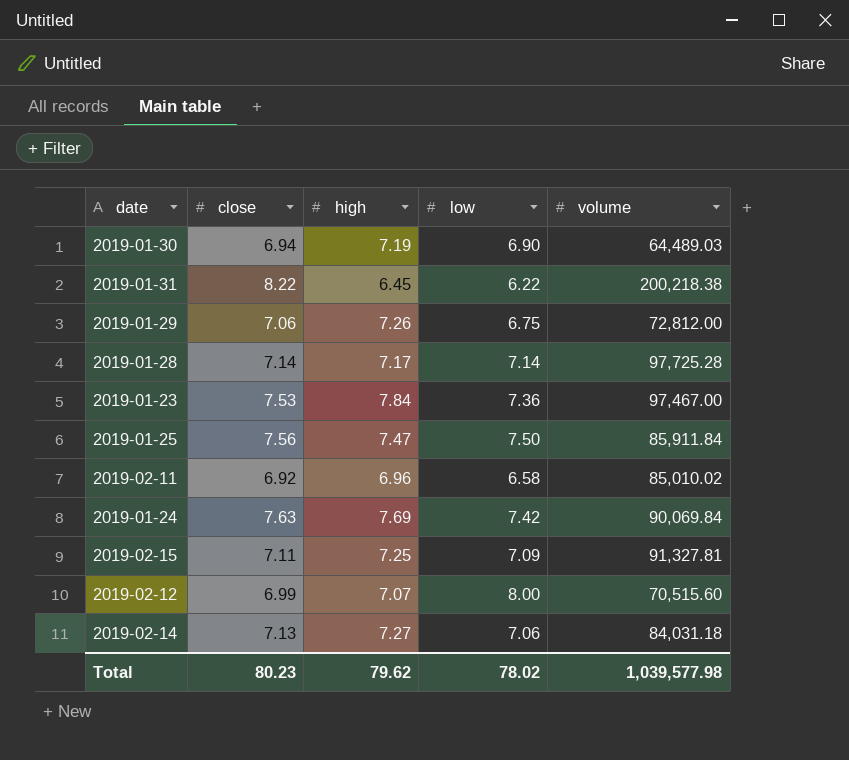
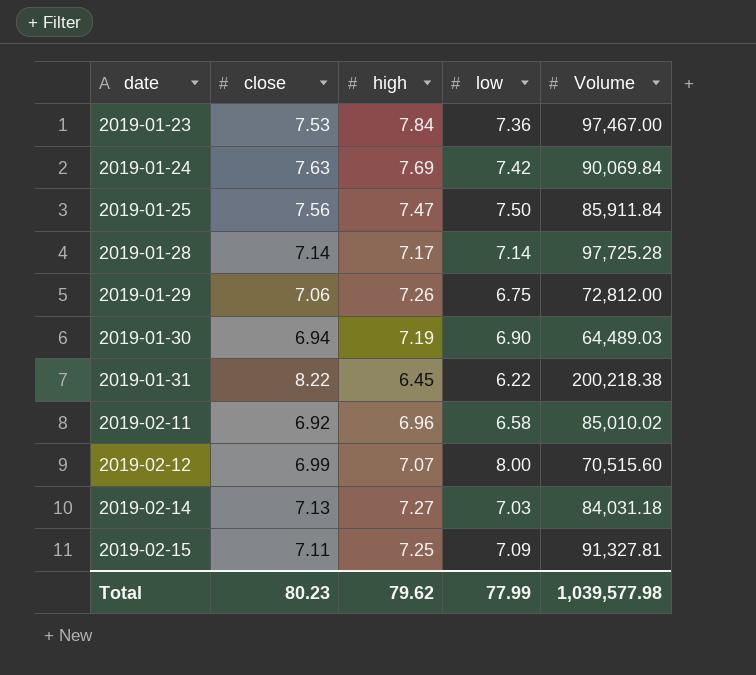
row order: none -> date ascending
column name: volume -> Volume
2019-02-14 | low: 7.06 -> 7.03
Total | low: 78.02 -> 77.99

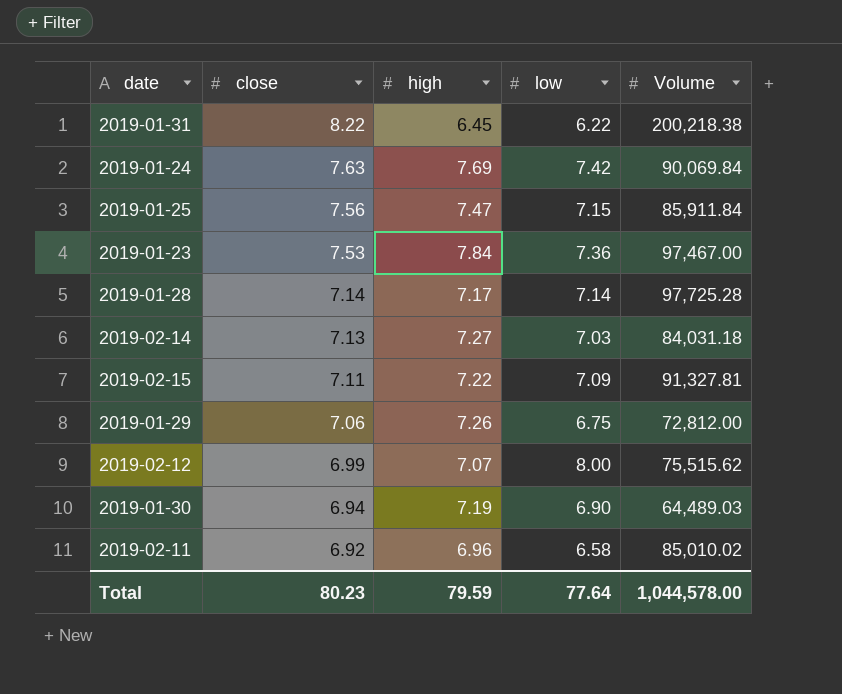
row order: date ascending -> close descending
2019-01-25 | low: 7.50 -> 7.15
2019-02-15 | high: 7.25 -> 7.22
2019-02-12 | Volume: 70,515.60 -> 75,515.62
Total | high: 79.62 -> 79.59
Total | low: 77.99 -> 77.64
Total | Volume: 1,039,577.98 -> 1,044,578.00

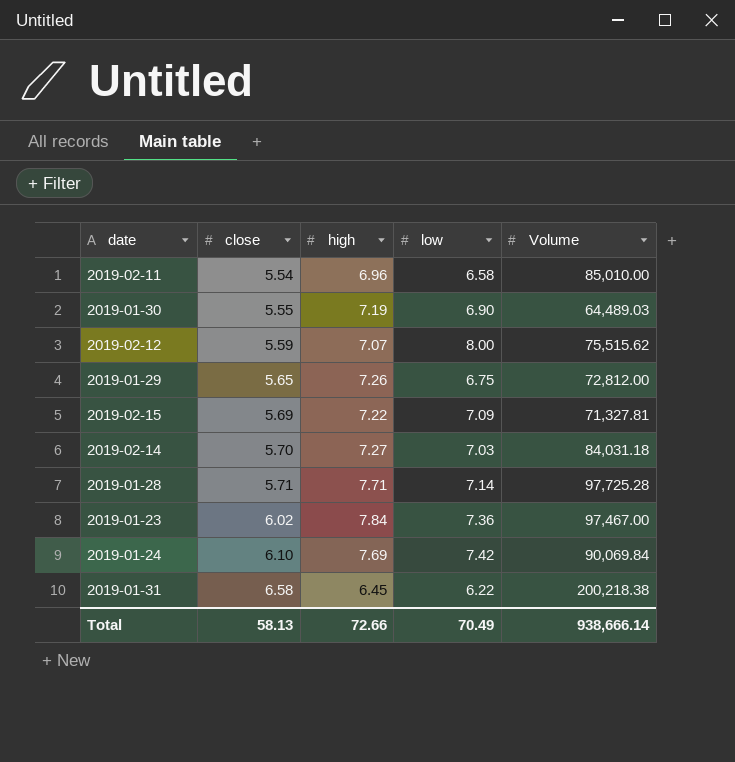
row order: close descending -> close ascending
row 2019-01-25: 7.56 | 7.47 | 7.15 | 85,911.84 -> none
2019-02-11 | close: 6.92 -> 5.54
2019-02-11 | Volume: 85,010.02 -> 85,010.00
2019-01-30 | close: 6.94 -> 5.55
2019-02-12 | close: 6.99 -> 5.59
2019-01-29 | close: 7.06 -> 5.65
2019-02-15 | close: 7.11 -> 5.69
2019-02-15 | Volume: 91,327.81 -> 71,327.81
2019-02-14 | close: 7.13 -> 5.70
2019-01-28 | close: 7.14 -> 5.71
2019-01-28 | high: 7.17 -> 7.71
2019-01-23 | close: 7.53 -> 6.02
2019-01-24 | close: 7.63 -> 6.10
2019-01-31 | close: 8.22 -> 6.58
Total | close: 80.23 -> 58.13
Total | high: 79.59 -> 72.66
Total | low: 77.64 -> 70.49
Total | Volume: 1,044,578.00 -> 938,666.14

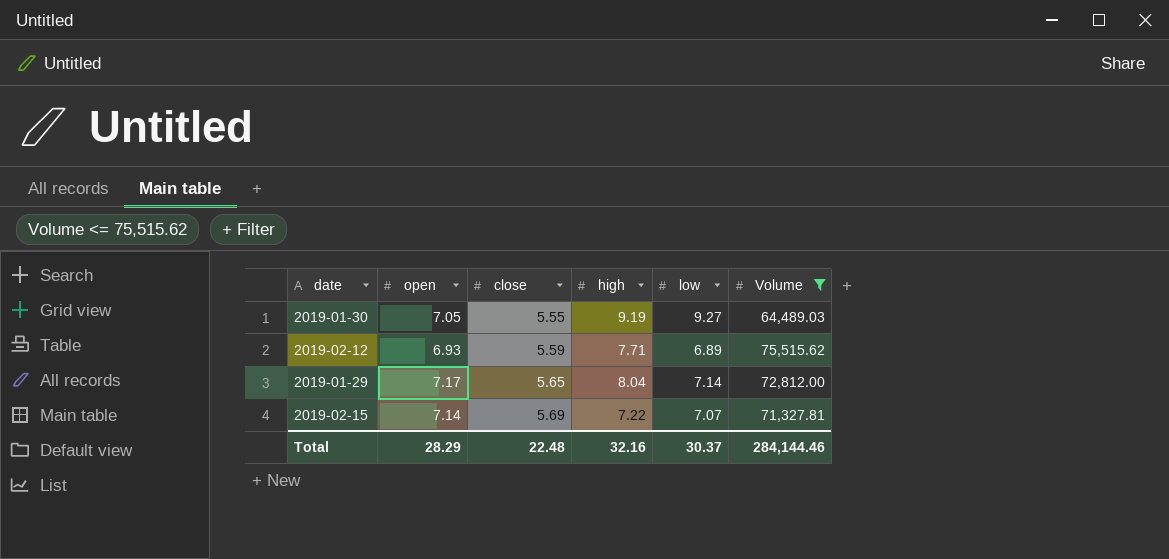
filter: none -> Volume <= 75,515.62
column open | position: none -> 2
2019-01-30 | high: 7.19 -> 9.19
2019-01-30 | low: 6.90 -> 9.27
2019-02-12 | high: 7.07 -> 7.71
2019-02-12 | low: 8.00 -> 6.89
2019-01-29 | high: 7.26 -> 8.04
2019-01-29 | low: 6.75 -> 7.14
2019-02-15 | low: 7.09 -> 7.07
Total | close: 58.13 -> 22.48
Total | high: 72.66 -> 32.16
Total | low: 70.49 -> 30.37
Total | Volume: 938,666.14 -> 284,144.46

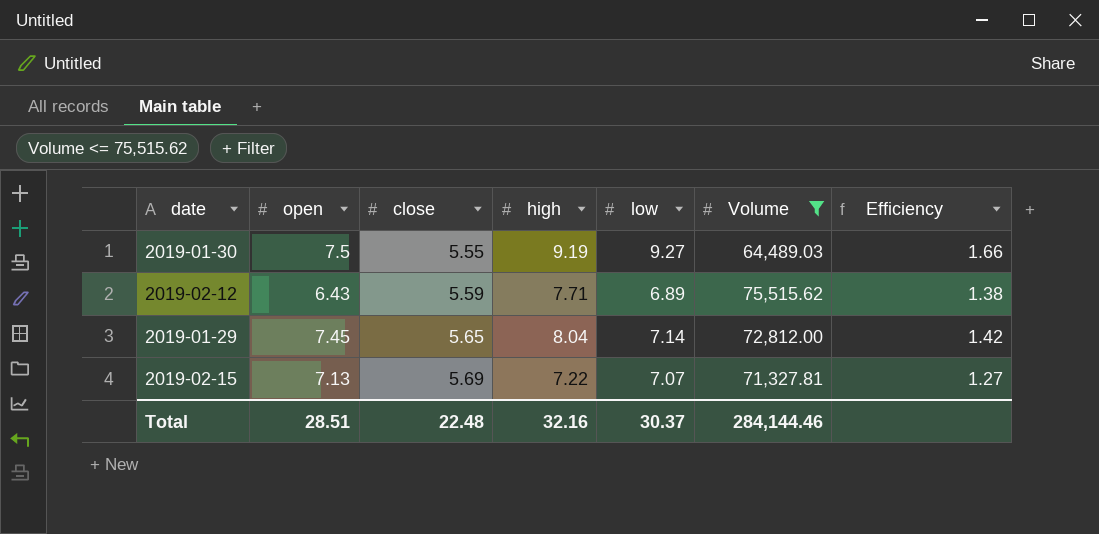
column Efficiency | formula: none -> [high] / [close]
2019-01-30 | open: 7.05 -> 7.5
2019-02-12 | open: 6.93 -> 6.43
2019-01-29 | open: 7.17 -> 7.45
2019-02-15 | open: 7.14 -> 7.13
Total | open: 28.29 -> 28.51

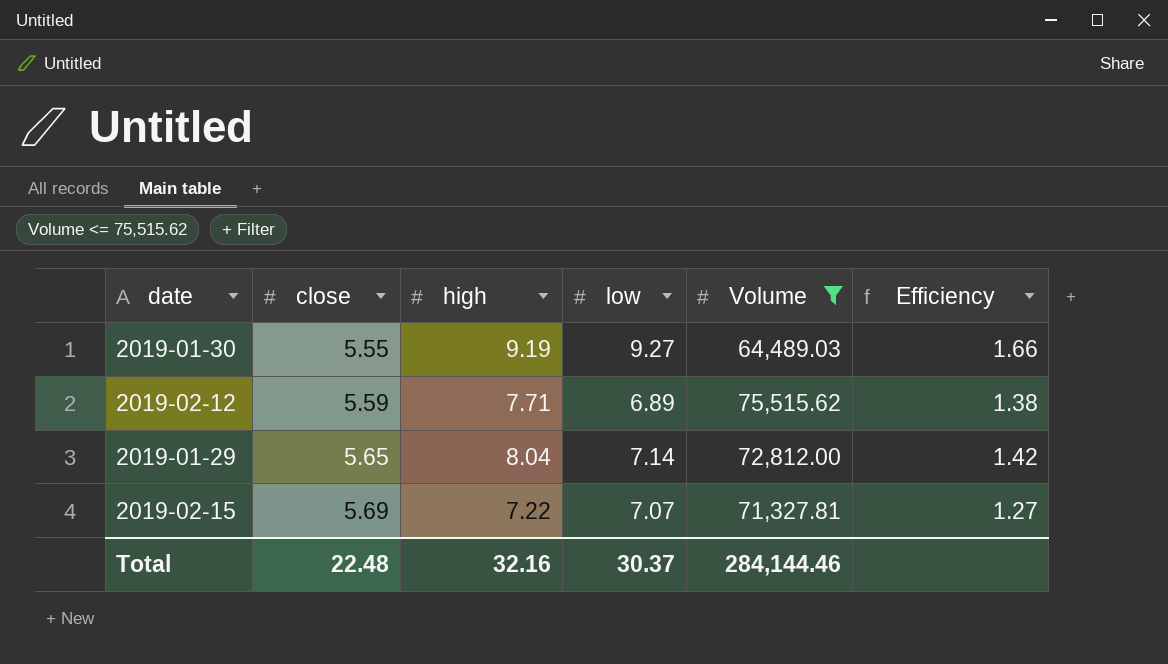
column open | position: 2 -> none

